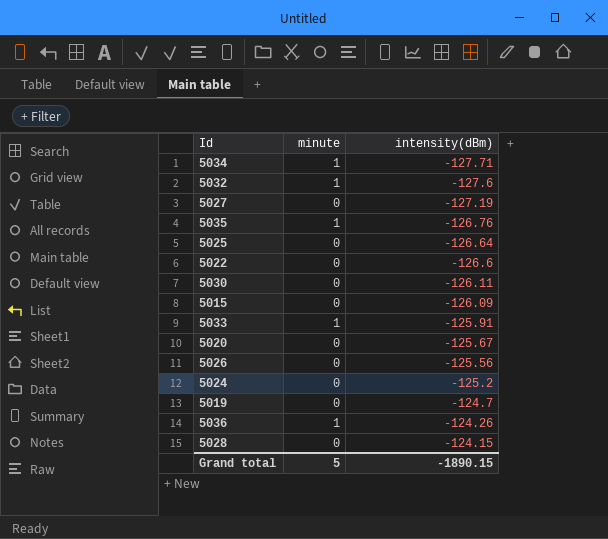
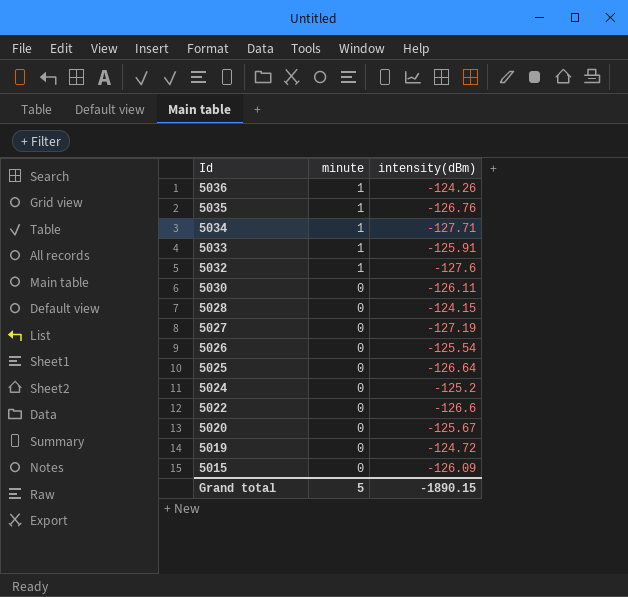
row order: intensity(dBm) ascending -> Id descending
5026 | intensity(dBm): -125.56 -> -125.54
5019 | intensity(dBm): -124.7 -> -124.72

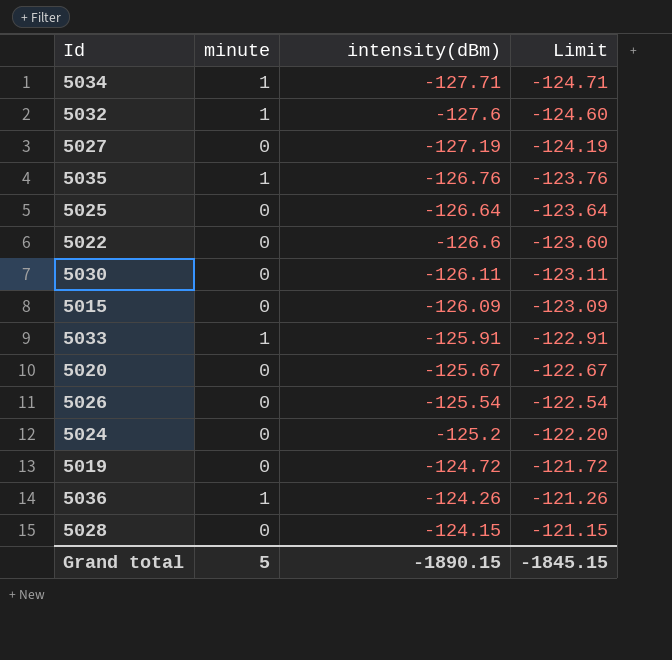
row order: Id descending -> intensity(dBm) ascending
column Limit | formula: none -> [intensity(dBm)] + 3

